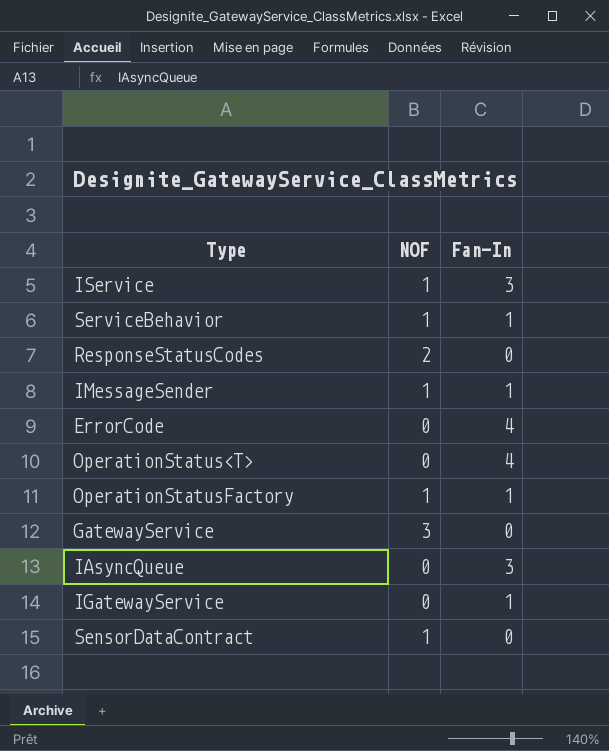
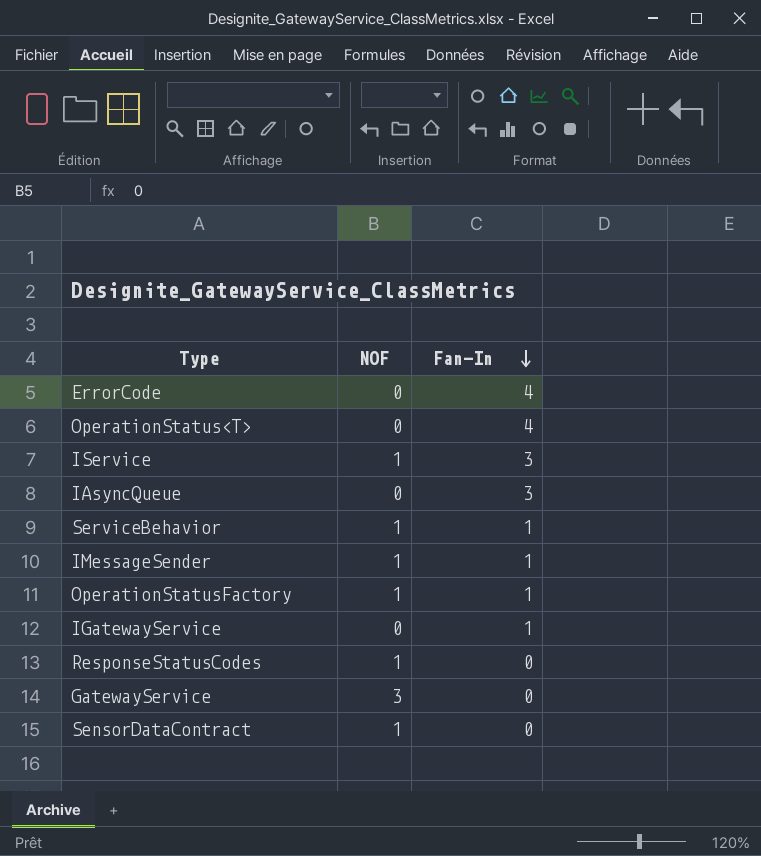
row order: none -> Fan-In descending
ResponseStatusCodes | NOF: 2 -> 1

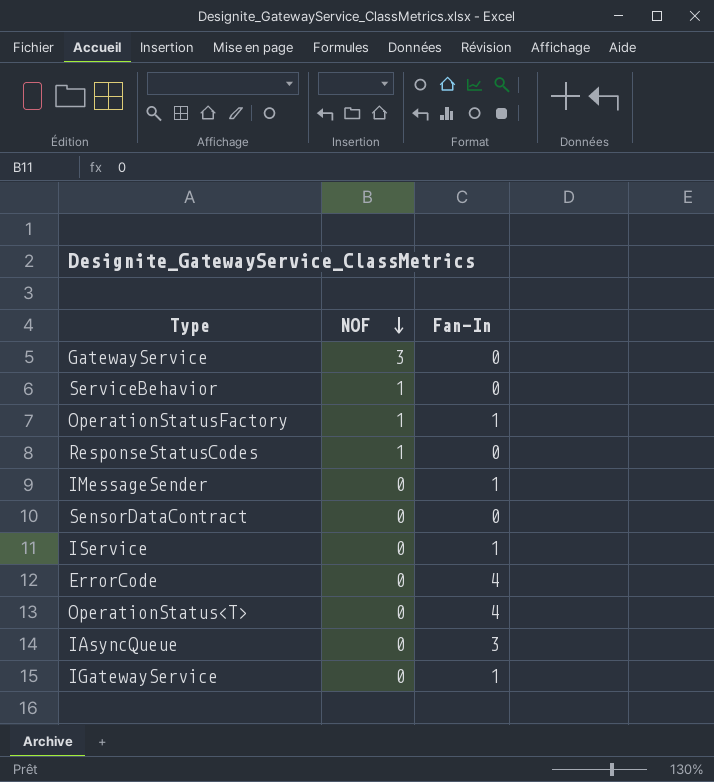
row order: Fan-In descending -> NOF descending
ServiceBehavior | Fan-In: 1 -> 0
IMessageSender | NOF: 1 -> 0
SensorDataContract | NOF: 1 -> 0
IService | NOF: 1 -> 0
IService | Fan-In: 3 -> 1

